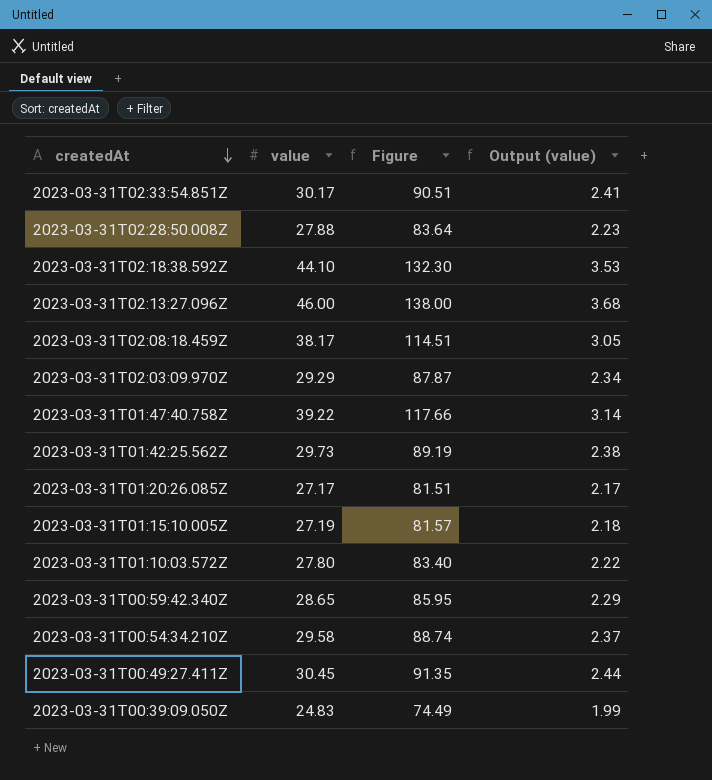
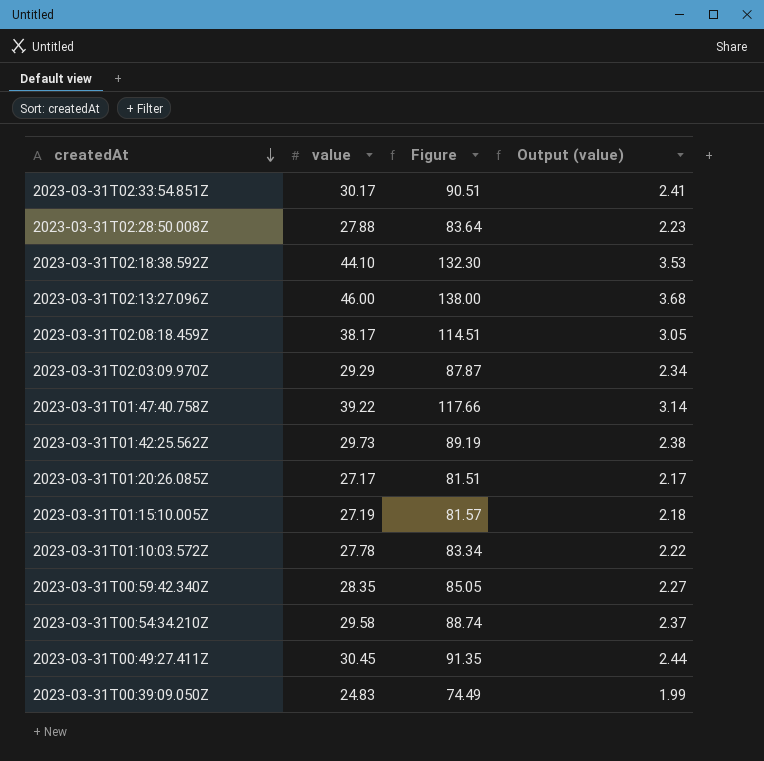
2023-03-31T01:10:03.572Z | value: 27.80 -> 27.78
2023-03-31T01:10:03.572Z | Figure: 83.40 -> 83.34
2023-03-31T00:59:42.340Z | value: 28.65 -> 28.35
2023-03-31T00:59:42.340Z | Figure: 85.95 -> 85.05
2023-03-31T00:59:42.340Z | Output (value): 2.29 -> 2.27

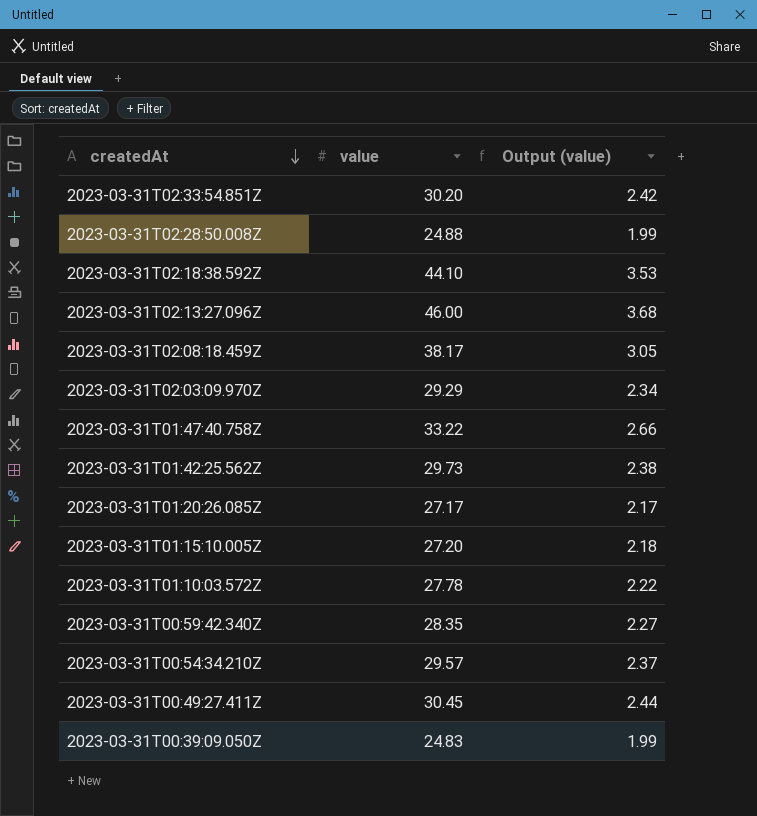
column Figure | formula: [value] * 3 -> none
2023-03-31T02:33:54.851Z | value: 30.17 -> 30.20
2023-03-31T02:33:54.851Z | Output (value): 2.41 -> 2.42
2023-03-31T02:28:50.008Z | value: 27.88 -> 24.88
2023-03-31T02:28:50.008Z | Output (value): 2.23 -> 1.99
2023-03-31T01:47:40.758Z | value: 39.22 -> 33.22
2023-03-31T01:47:40.758Z | Output (value): 3.14 -> 2.66
2023-03-31T01:15:10.005Z | value: 27.19 -> 27.20
2023-03-31T00:54:34.210Z | value: 29.58 -> 29.57

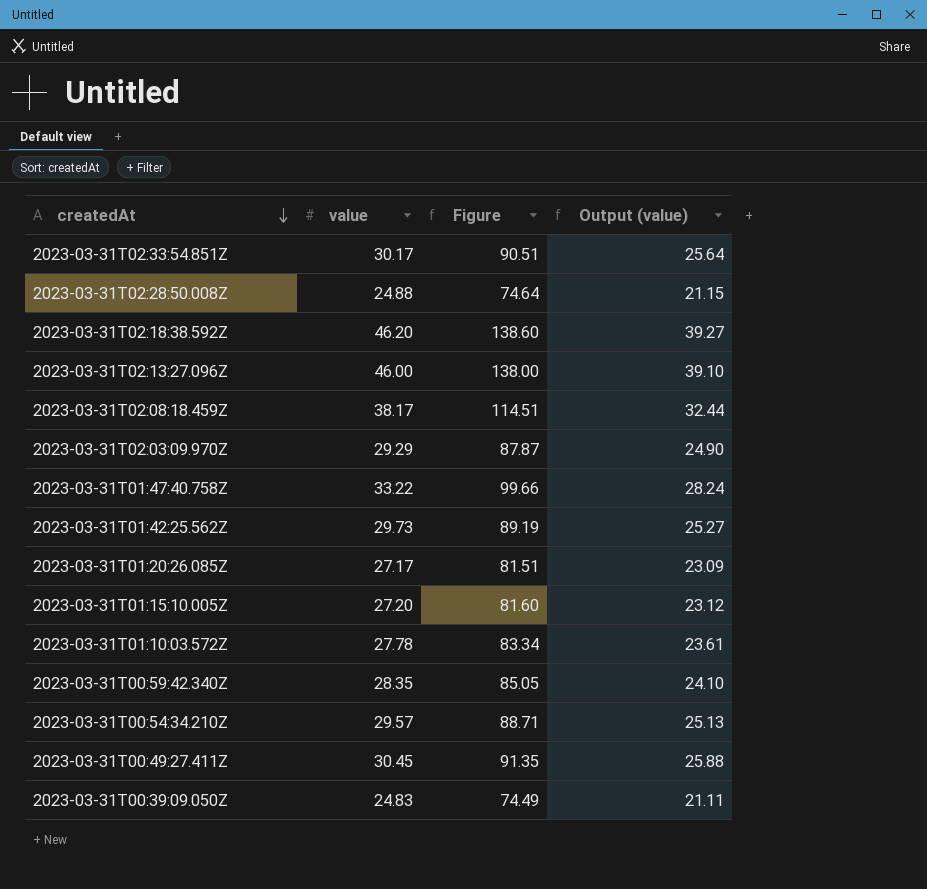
column Figure | formula: none -> [value] * 3
column Output (value) | formula: [value] * 0.08 -> [value] * 0.85
2023-03-31T02:33:54.851Z | value: 30.20 -> 30.17
2023-03-31T02:18:38.592Z | value: 44.10 -> 46.20

